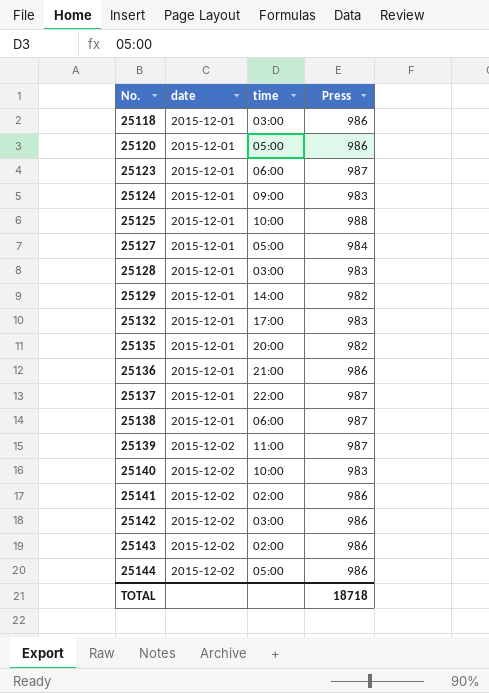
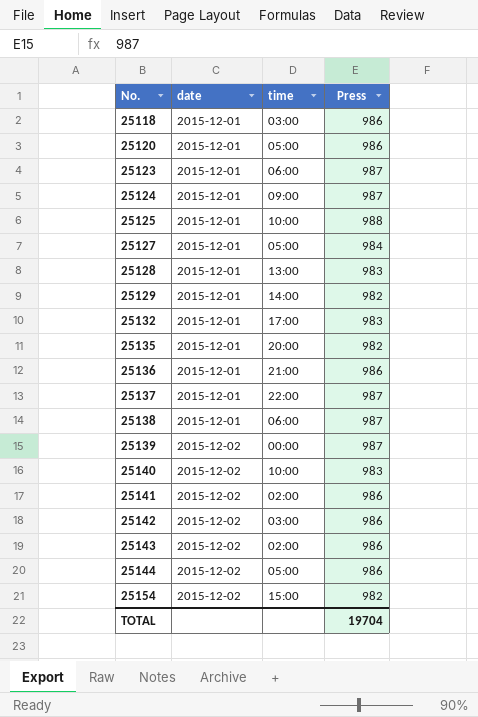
25124 | Press: 983 -> 987
25128 | time: 03:00 -> 13:00
25139 | time: 11:00 -> 00:00
row 25154: none -> 2015-12-02 | 15:00 | 982
TOTAL | Press: 18718 -> 19704

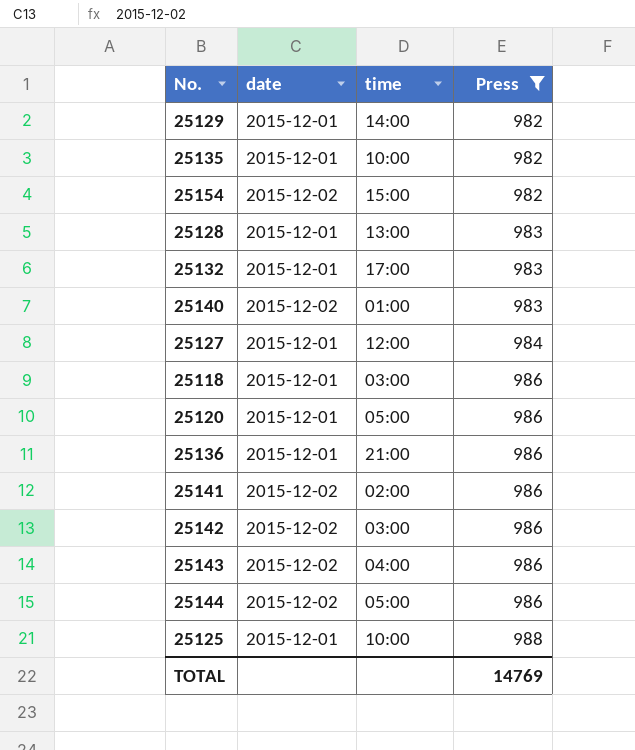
filter: none -> Press != 987
row order: No. ascending -> Press ascending
25135 | time: 20:00 -> 10:00
25140 | time: 10:00 -> 01:00
25127 | time: 05:00 -> 12:00
25143 | time: 02:00 -> 04:00
TOTAL | Press: 19704 -> 14769

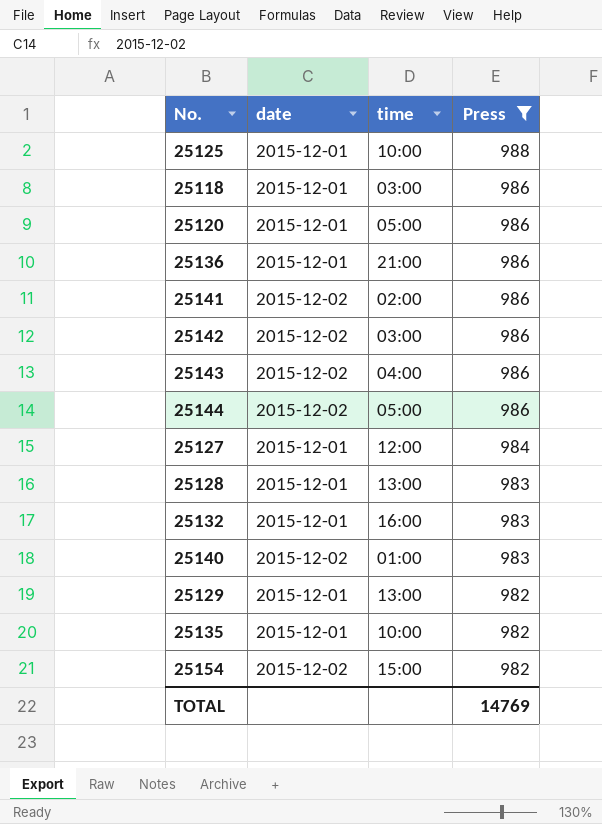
row order: Press ascending -> Press descending
25132 | time: 17:00 -> 16:00
25129 | time: 14:00 -> 13:00

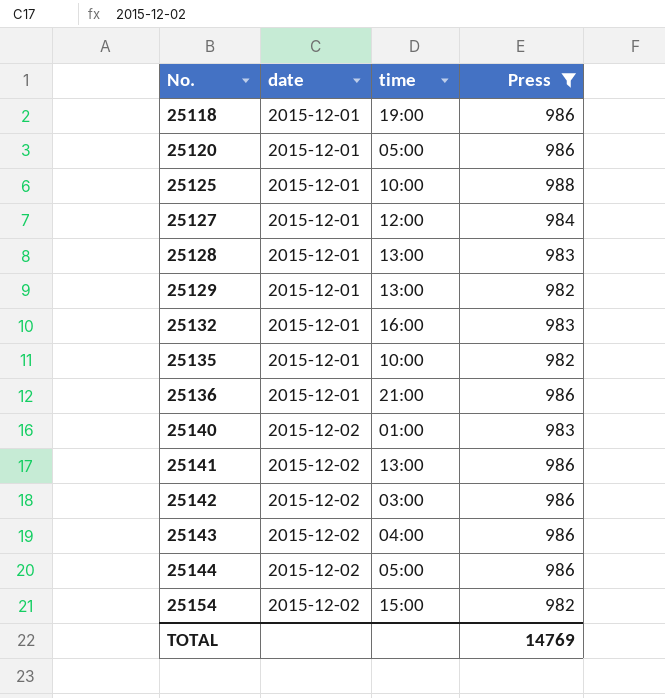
row order: Press descending -> No. ascending
25118 | time: 03:00 -> 19:00
25141 | time: 02:00 -> 13:00

